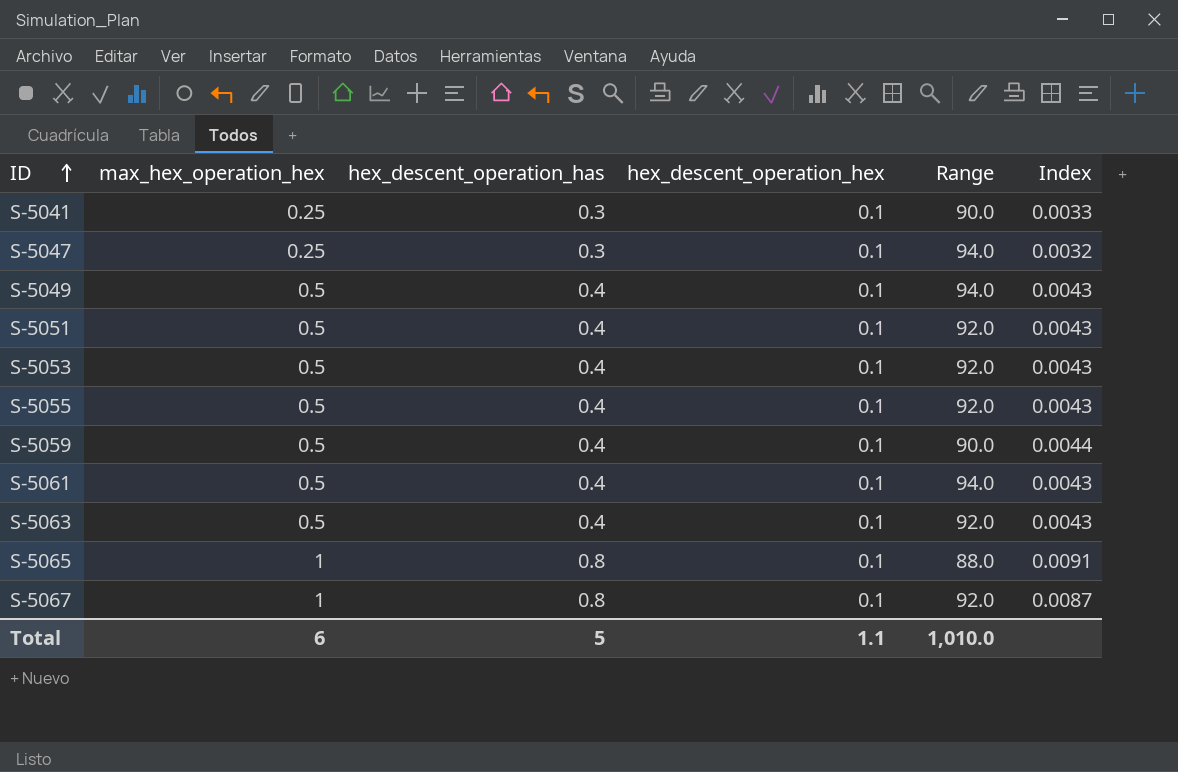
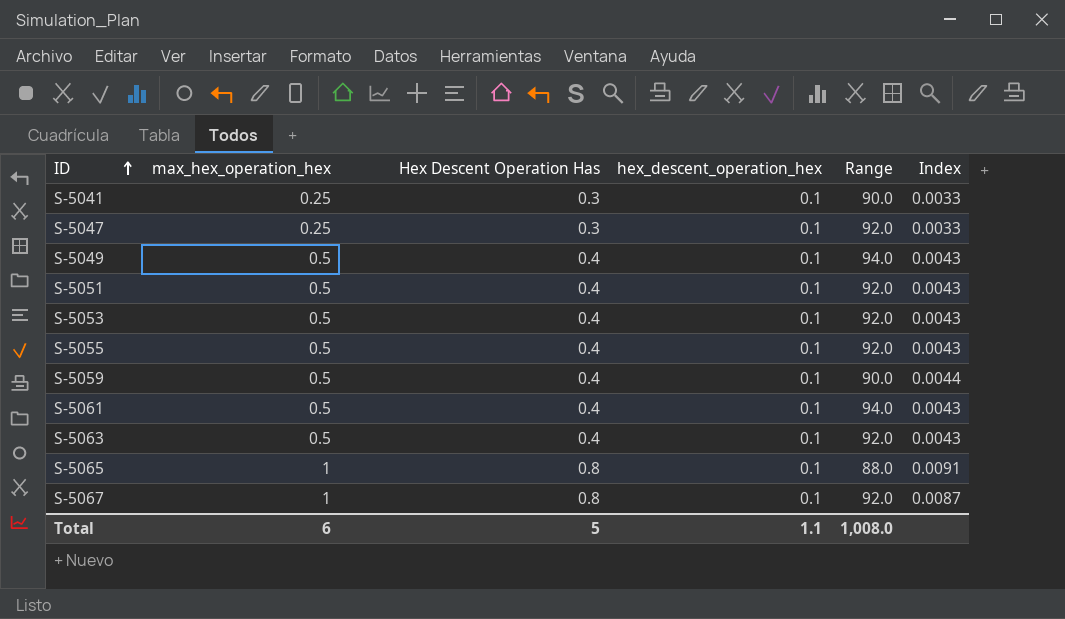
column name: hex_descent_operation_has -> Hex Descent Operation Has
S-5047 | Range: 94.0 -> 92.0
S-5047 | Index: 0.0032 -> 0.0033
Total | Range: 1,010.0 -> 1,008.0

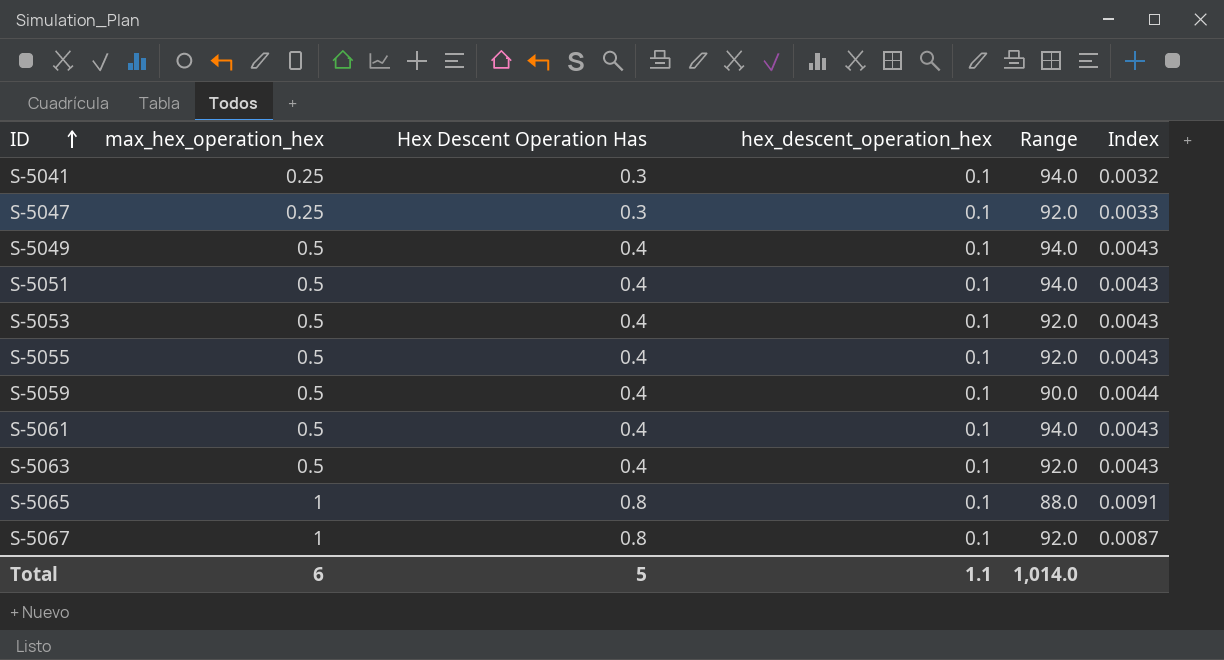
S-5041 | Range: 90.0 -> 94.0
S-5041 | Index: 0.0033 -> 0.0032
S-5051 | Range: 92.0 -> 94.0
Total | Range: 1,008.0 -> 1,014.0

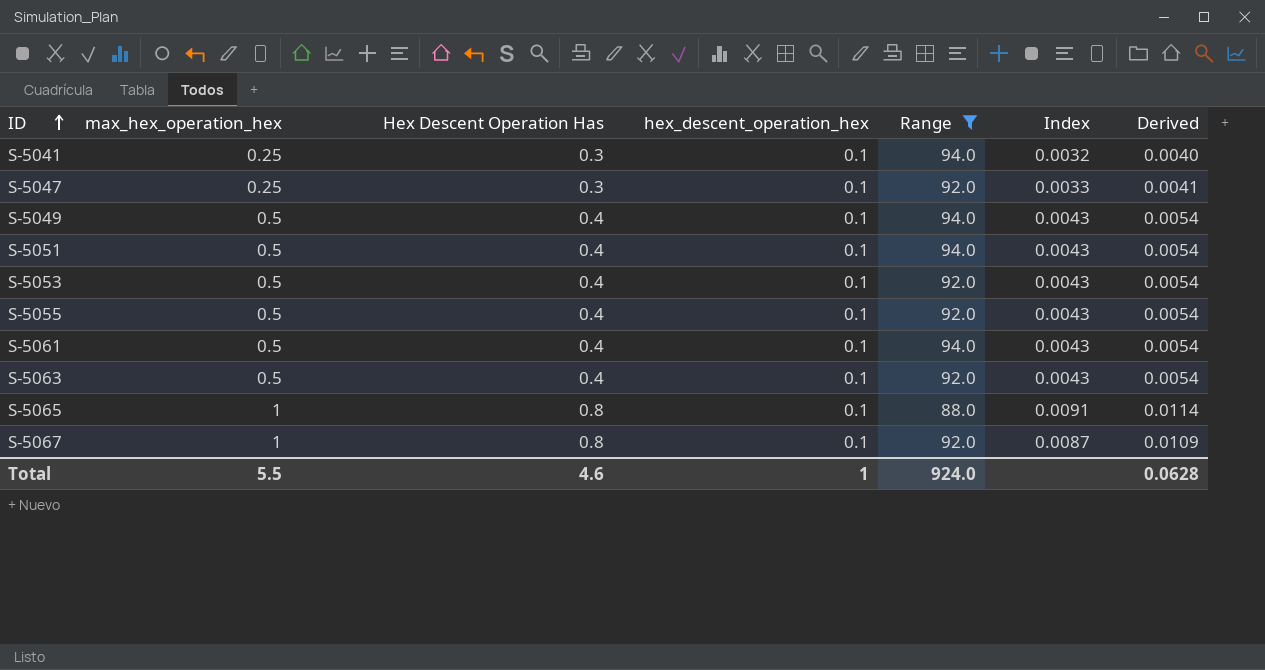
filter: none -> Range != 90.0
column Derived | formula: none -> [Index] * 1.25
Total | max_hex_operation_hex: 6 -> 5.5
Total | Hex Descent Operation Has: 5 -> 4.6
Total | hex_descent_operation_hex: 1.1 -> 1
Total | Range: 1,014.0 -> 924.0

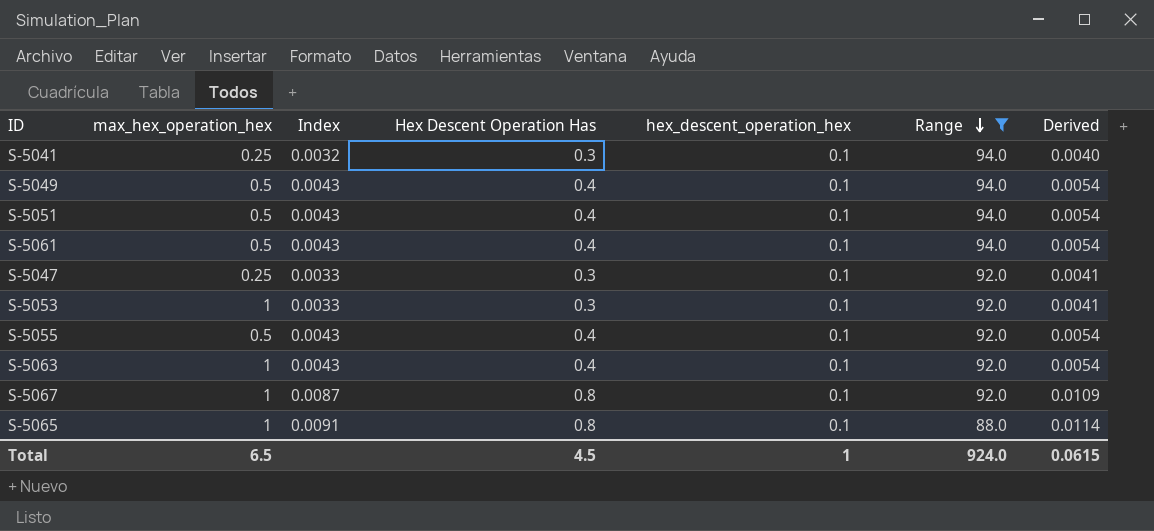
row order: ID ascending -> Range descending
column Index | position: 6 -> 3
S-5053 | max_hex_operation_hex: 0.5 -> 1
S-5053 | Index: 0.0043 -> 0.0033
S-5053 | Hex Descent Operation Has: 0.4 -> 0.3
S-5053 | Derived: 0.0054 -> 0.0041
S-5063 | max_hex_operation_hex: 0.5 -> 1
Total | max_hex_operation_hex: 5.5 -> 6.5
Total | Hex Descent Operation Has: 4.6 -> 4.5
Total | Derived: 0.0628 -> 0.0615

